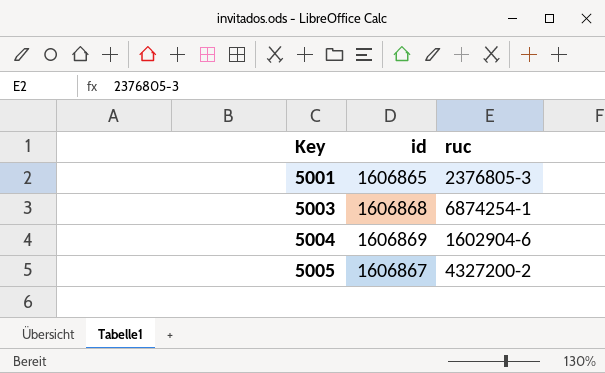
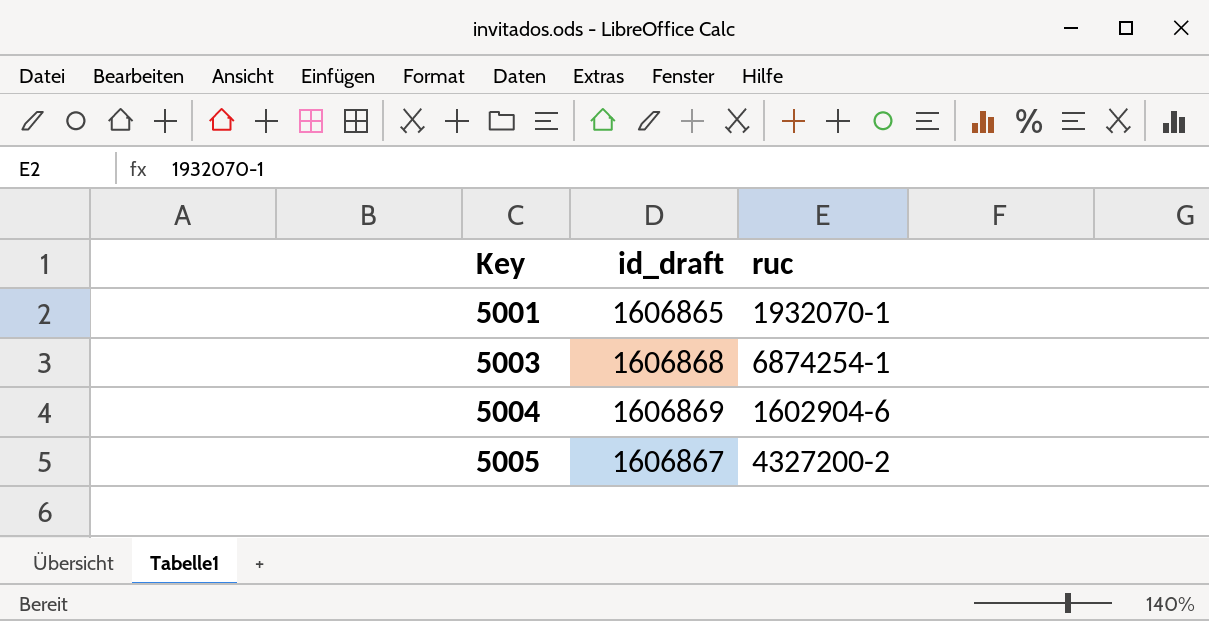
column name: id -> id_draft
5001 | ruc: 2376805-3 -> 1932070-1

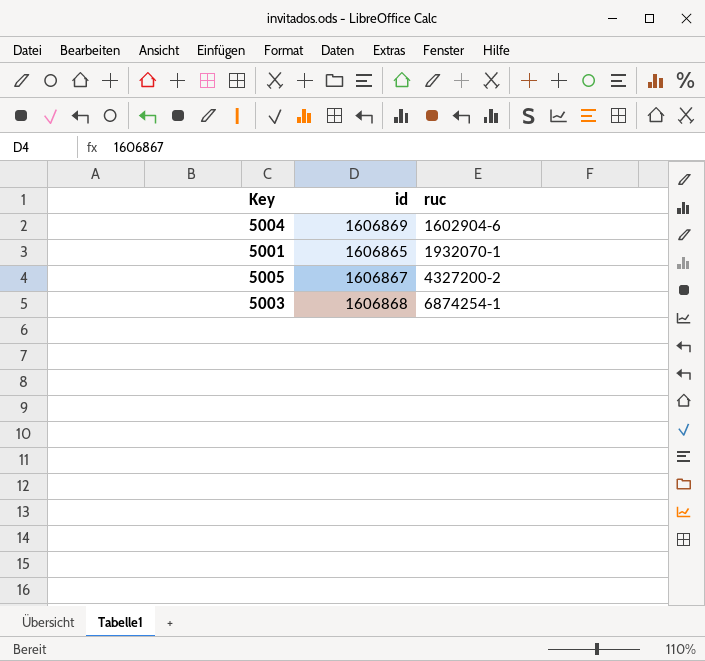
row order: Key ascending -> ruc ascending
column name: id_draft -> id

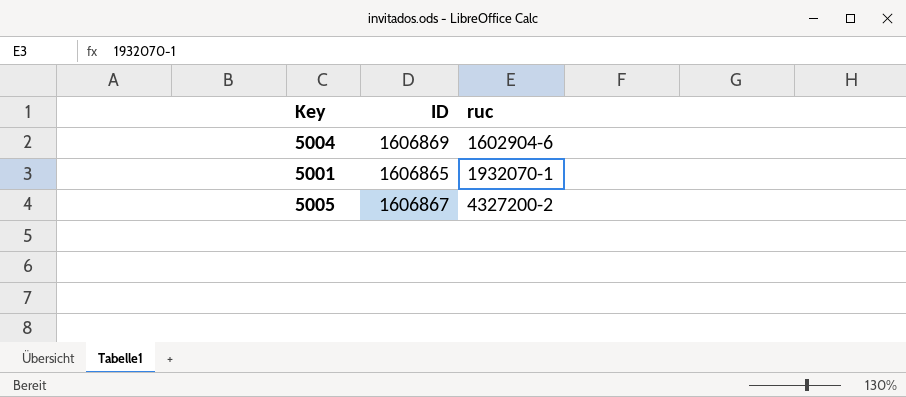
column name: id -> ID
row 5003: 1606868 | 6874254-1 -> none

